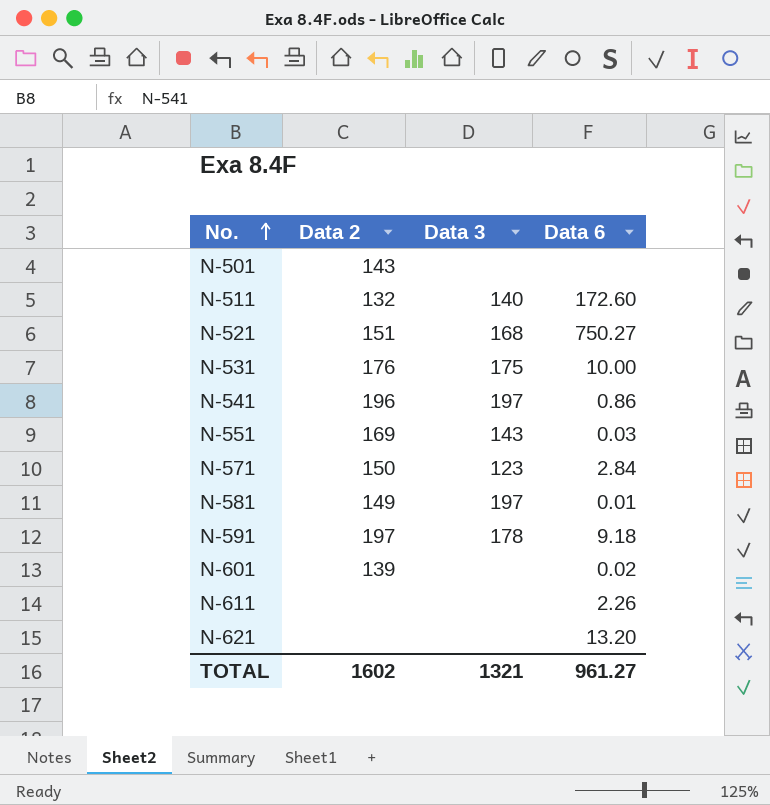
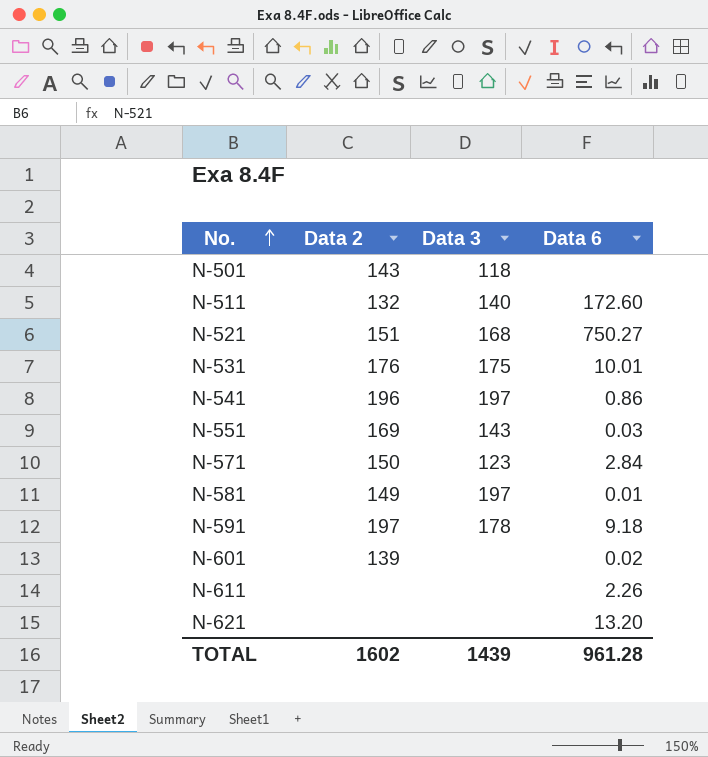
N-501 | Data 3: none -> 118
N-531 | Data 6: 10.00 -> 10.01
TOTAL | Data 3: 1321 -> 1439
TOTAL | Data 6: 961.27 -> 961.28

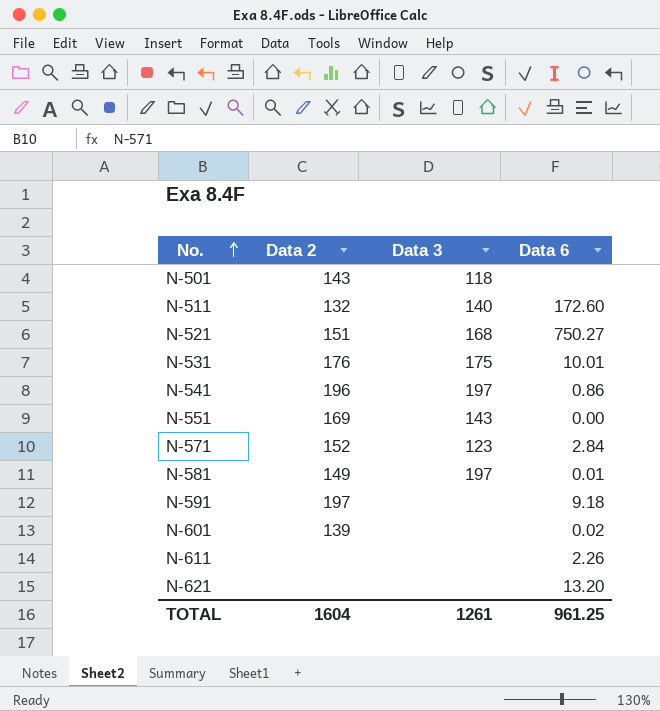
N-551 | Data 6: 0.03 -> 0.00
N-571 | Data 2: 150 -> 152
N-591 | Data 3: 178 -> none
TOTAL | Data 2: 1602 -> 1604
TOTAL | Data 3: 1439 -> 1261
TOTAL | Data 6: 961.28 -> 961.25

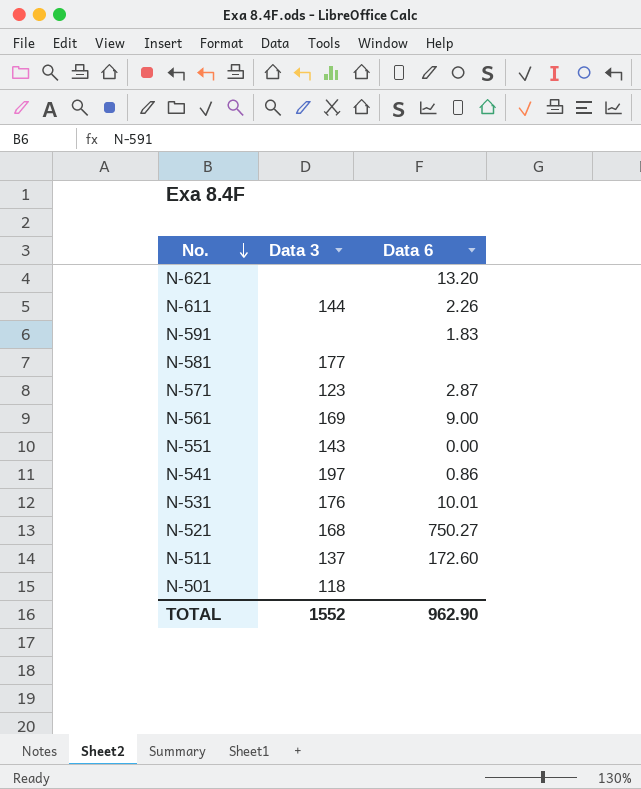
row order: No. ascending -> No. descending
column Data 2 | position: 2 -> none
row N-601: 139 | none | 0.02 -> none
N-611 | Data 3: none -> 144
N-591 | Data 6: 9.18 -> 1.83
N-581 | Data 3: 197 -> 177
N-581 | Data 6: 0.01 -> none
N-571 | Data 6: 2.84 -> 2.87
row N-561: none -> 169 | 9.00
N-531 | Data 3: 175 -> 176
N-511 | Data 3: 140 -> 137
TOTAL | Data 3: 1261 -> 1552
TOTAL | Data 6: 961.25 -> 962.90

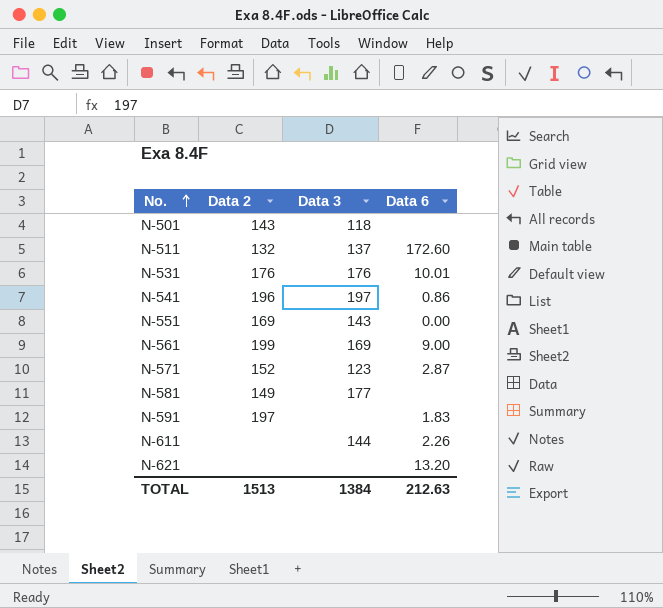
row order: No. descending -> No. ascending
column Data 2 | position: none -> 2
row N-521: 168 | 750.27 -> none
TOTAL | Data 3: 1552 -> 1384
TOTAL | Data 6: 962.90 -> 212.63

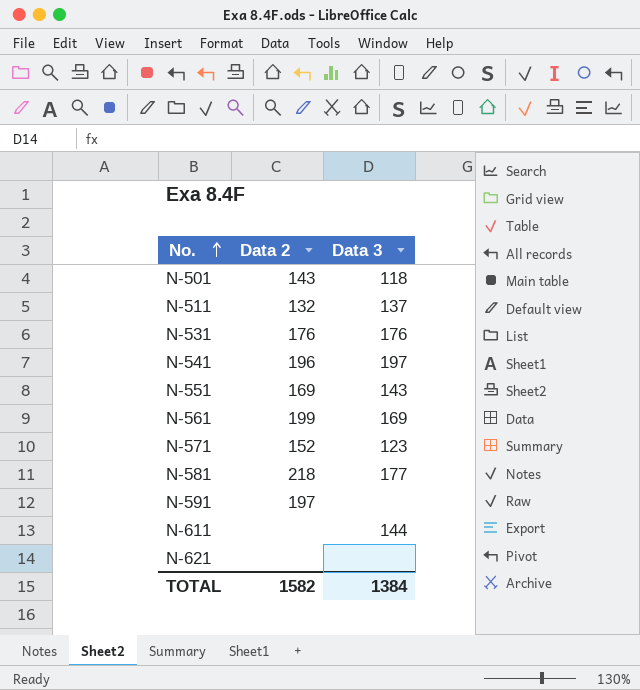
column Data 6 | position: 4 -> none
N-581 | Data 2: 149 -> 218
TOTAL | Data 2: 1513 -> 1582

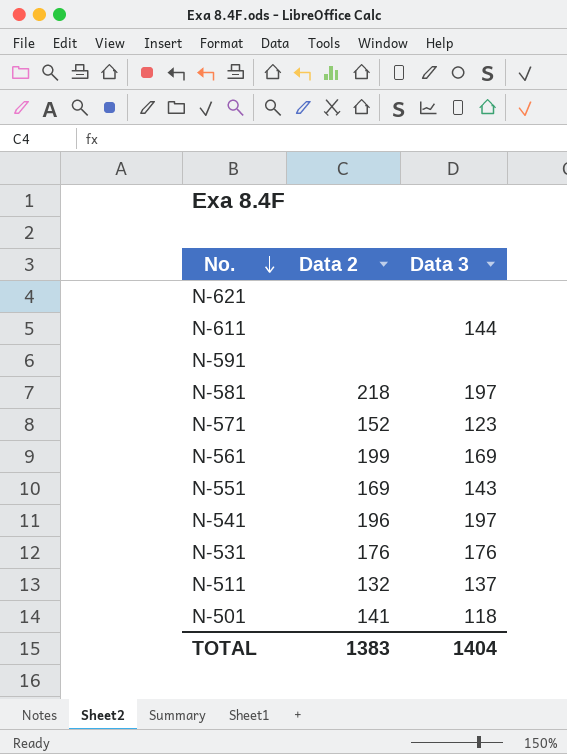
row order: No. ascending -> No. descending
N-591 | Data 2: 197 -> none
N-581 | Data 3: 177 -> 197
N-501 | Data 2: 143 -> 141
TOTAL | Data 2: 1582 -> 1383
TOTAL | Data 3: 1384 -> 1404

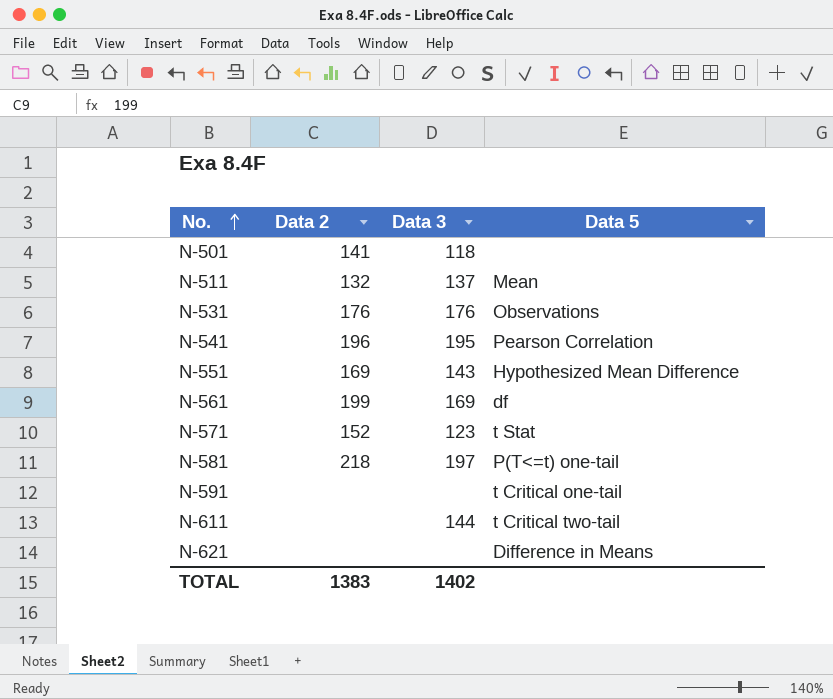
row order: No. descending -> No. ascending
column Data 5 | position: none -> 4
N-541 | Data 3: 197 -> 195
TOTAL | Data 3: 1404 -> 1402

